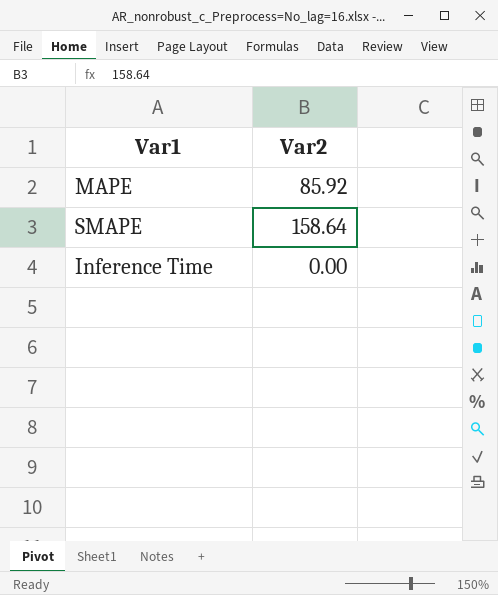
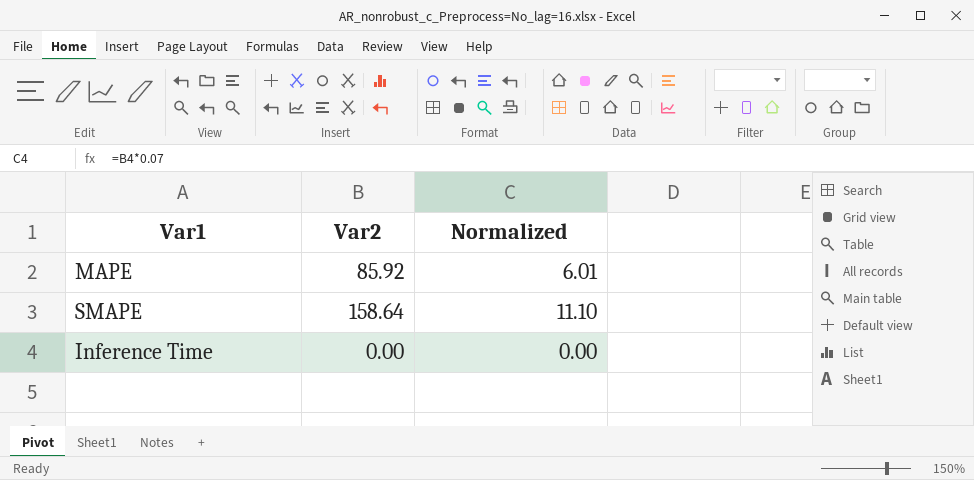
column Normalized | formula: none -> [Var2] * 0.07

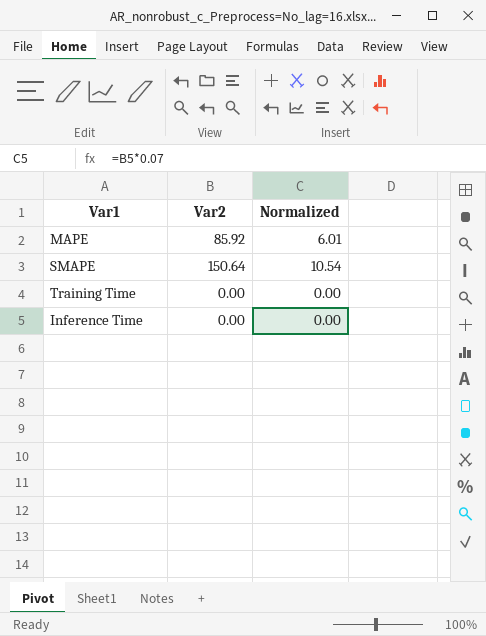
SMAPE | Var2: 158.64 -> 150.64
SMAPE | Normalized: 11.10 -> 10.54
row Training Time: none -> 0.00 | 0.00

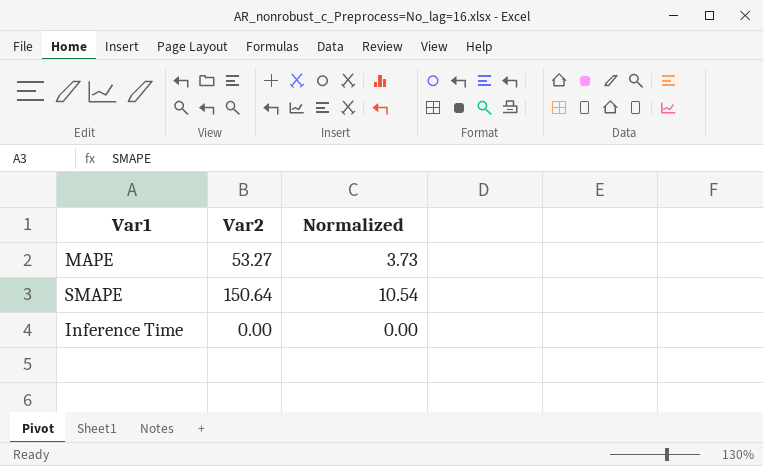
row Training Time: 0.00 | 0.00 -> none
MAPE | Var2: 85.92 -> 53.27
MAPE | Normalized: 6.01 -> 3.73

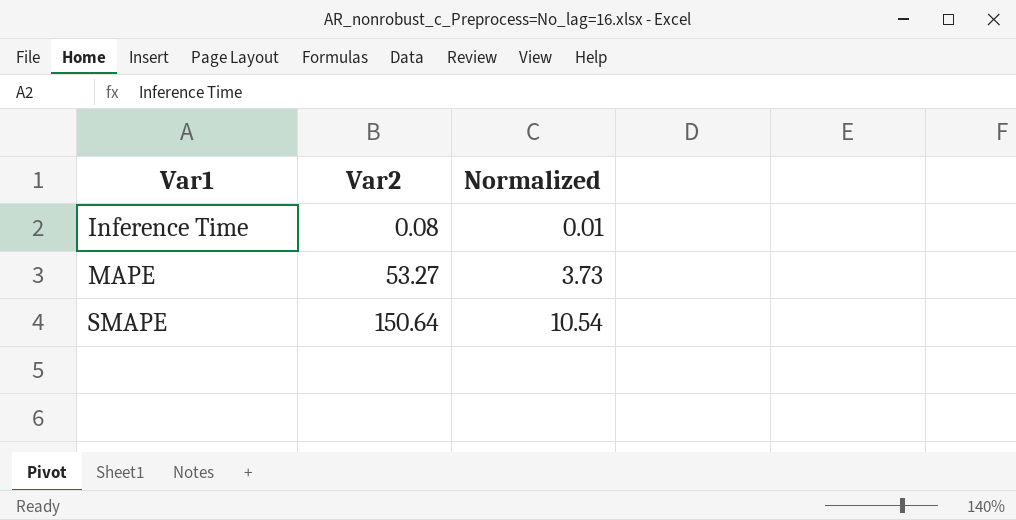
row order: none -> Var1 ascending
Inference Time | Var2: 0.00 -> 0.08
Inference Time | Normalized: 0.00 -> 0.01

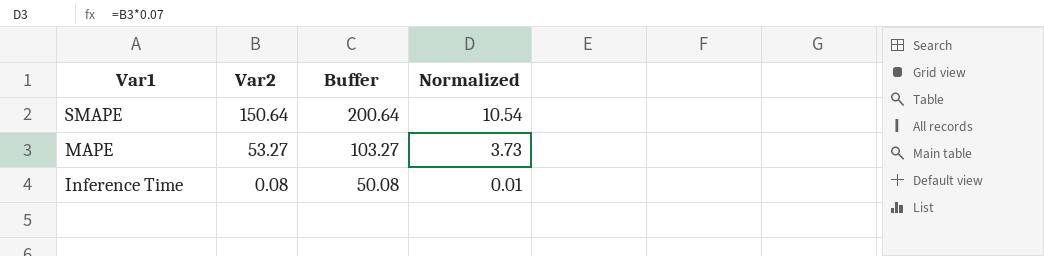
row order: Var1 ascending -> Var1 descending
column Buffer | formula: none -> [Var2] + 50

